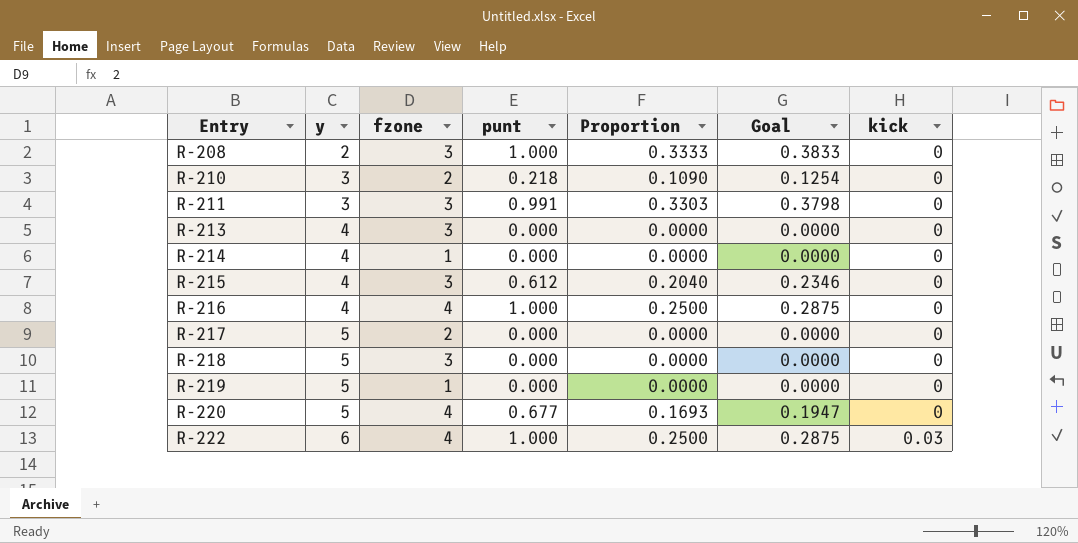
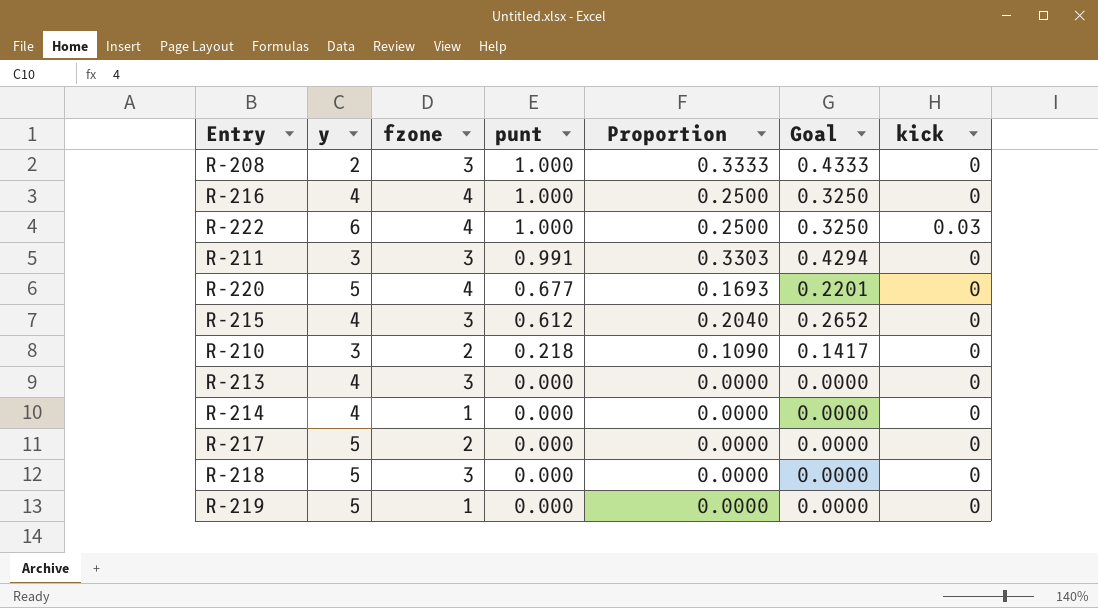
row order: Entry ascending -> punt descending
column Goal | formula: [Proportion] * 1.15 -> [Proportion] * 1.3

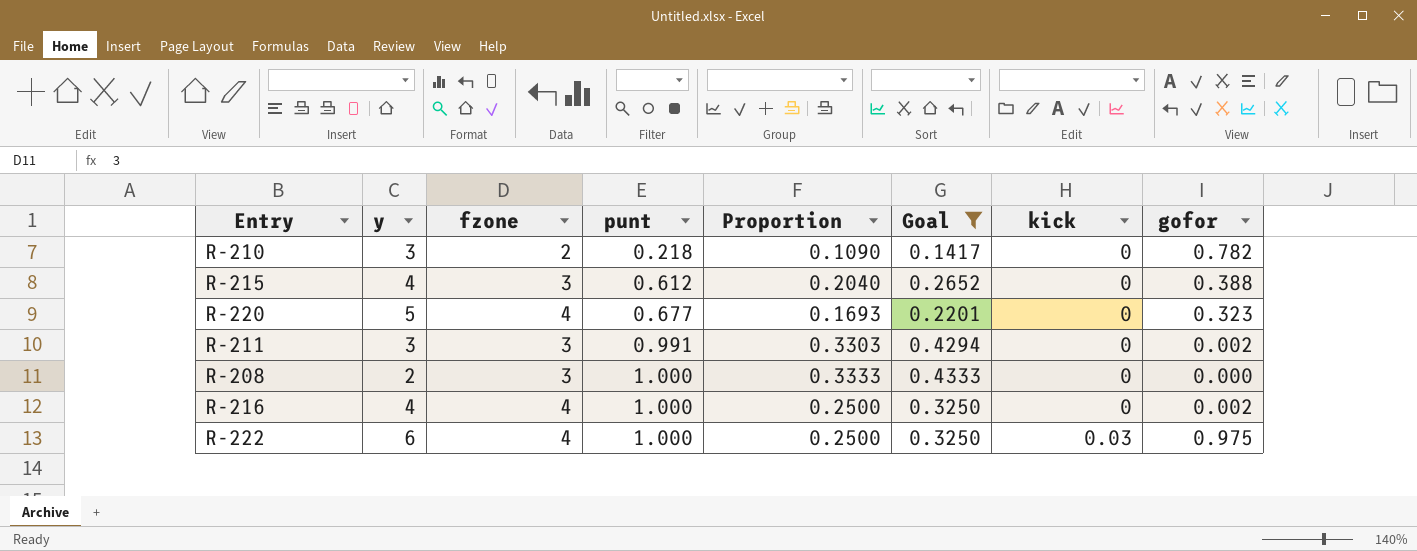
filter: none -> Goal != 0.0000
row order: punt descending -> punt ascending
column gofor | position: none -> 8

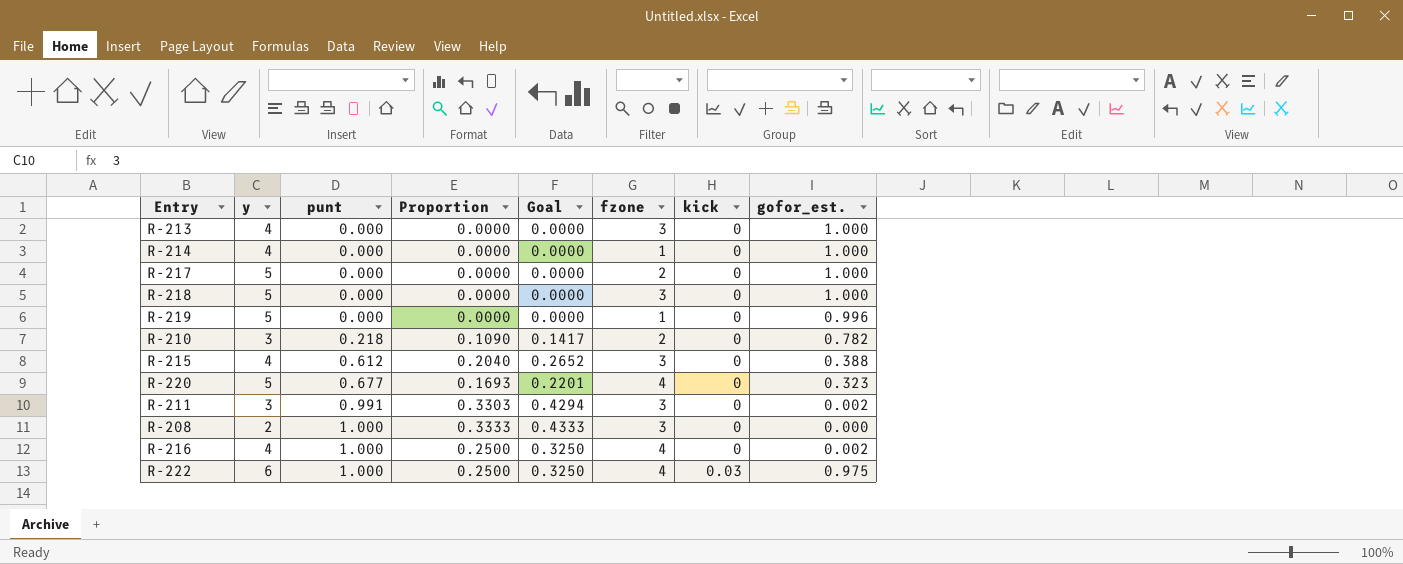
filter: Goal != 0.0000 -> none
column fzone | position: 3 -> 6
column name: gofor -> gofor_est.

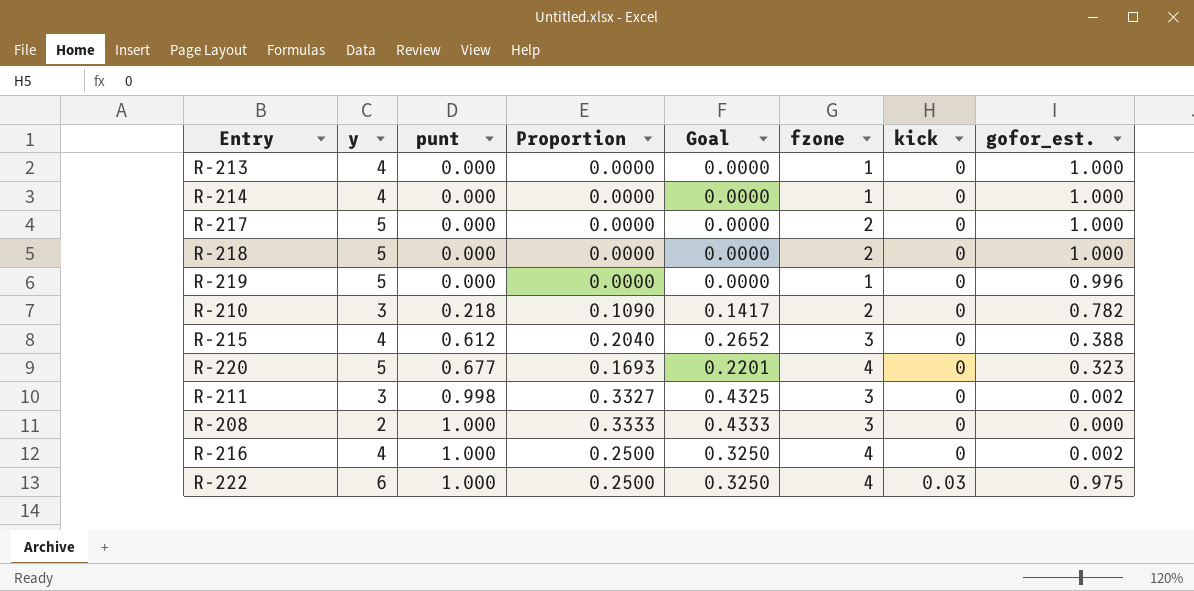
R-213 | fzone: 3 -> 1
R-218 | fzone: 3 -> 2
R-211 | punt: 0.991 -> 0.998
R-211 | Proportion: 0.3303 -> 0.3327
R-211 | Goal: 0.4294 -> 0.4325

